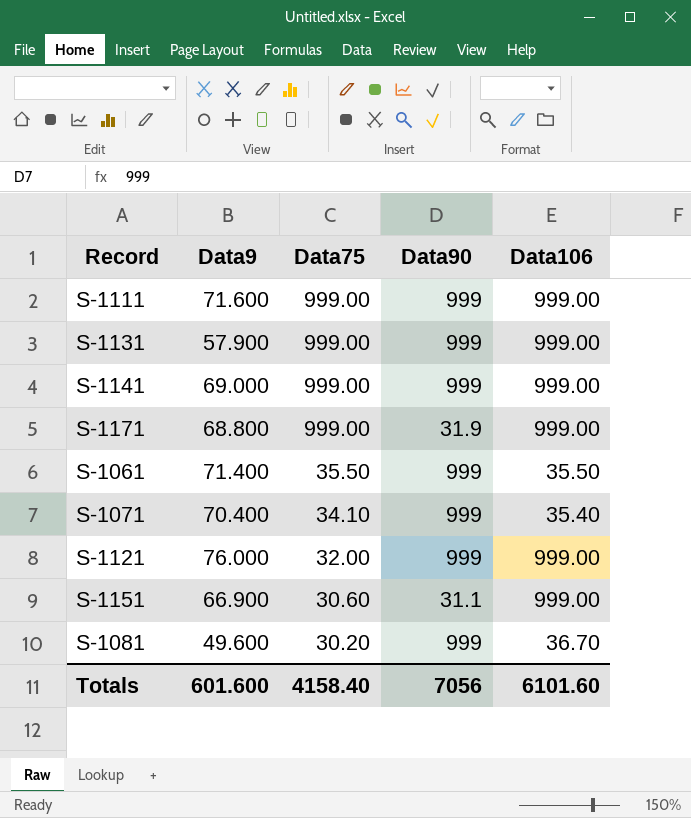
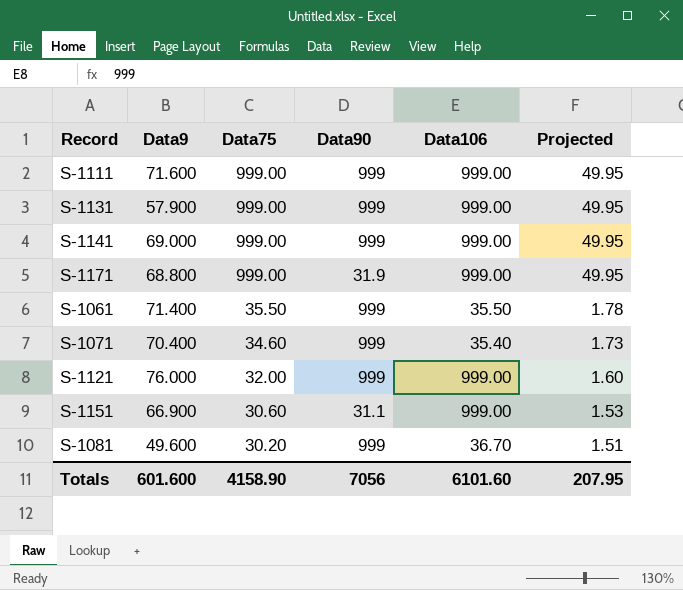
column Projected | formula: none -> [Data75] * 0.05
S-1071 | Data75: 34.10 -> 34.60
Totals | Data75: 4158.40 -> 4158.90

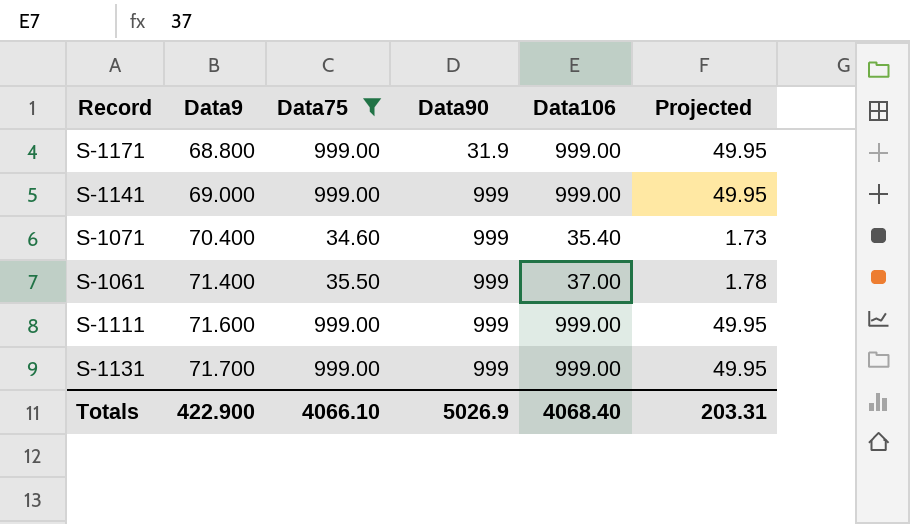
filter: none -> Data75 >= 34.60
row order: Data75 descending -> Data9 ascending
S-1061 | Data106: 35.50 -> 37.00
S-1131 | Data9: 57.900 -> 71.700
Totals | Data9: 601.600 -> 422.900
Totals | Data75: 4158.90 -> 4066.10
Totals | Data90: 7056 -> 5026.9
Totals | Data106: 6101.60 -> 4068.40
Totals | Projected: 207.95 -> 203.31

